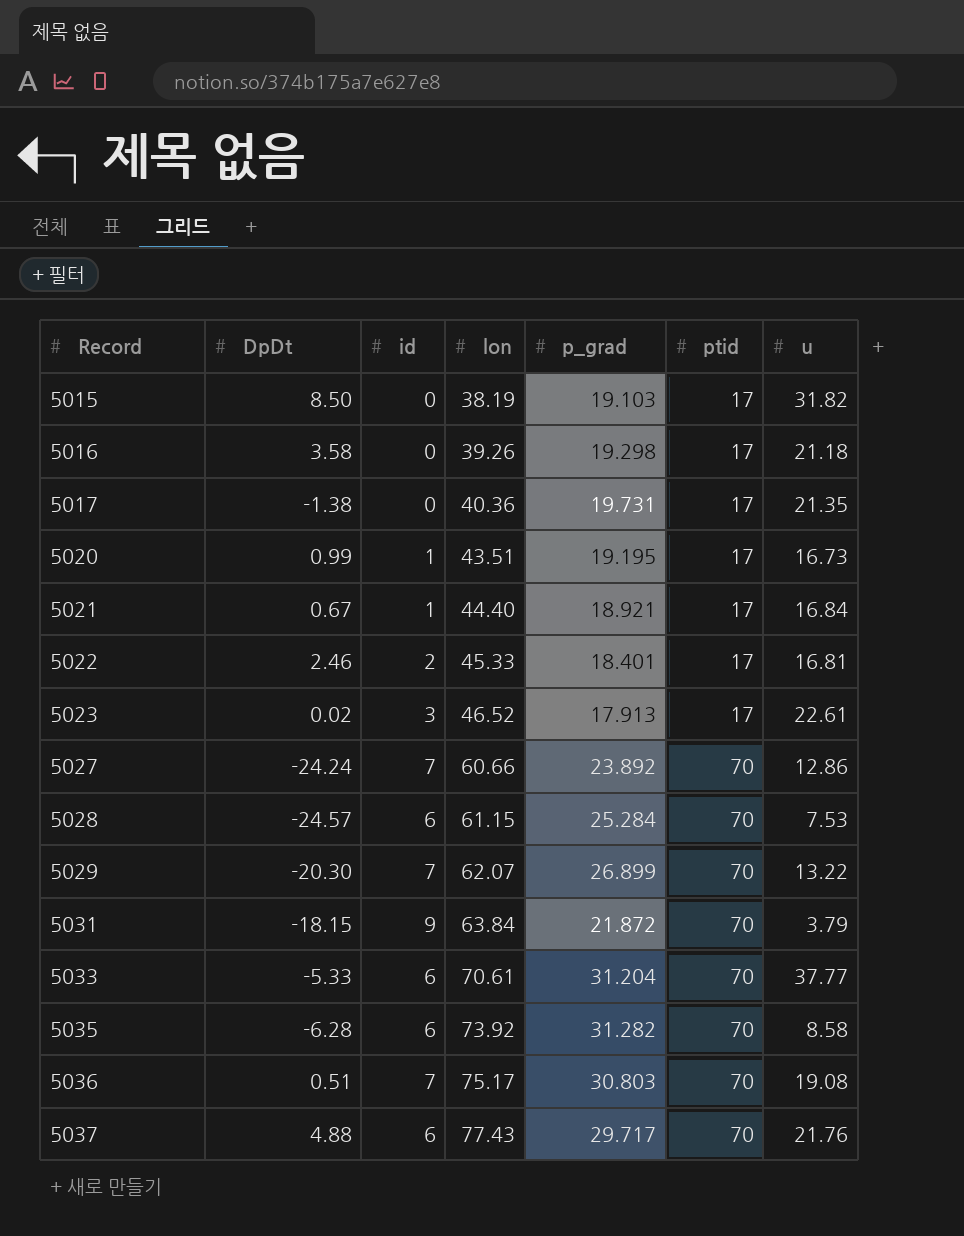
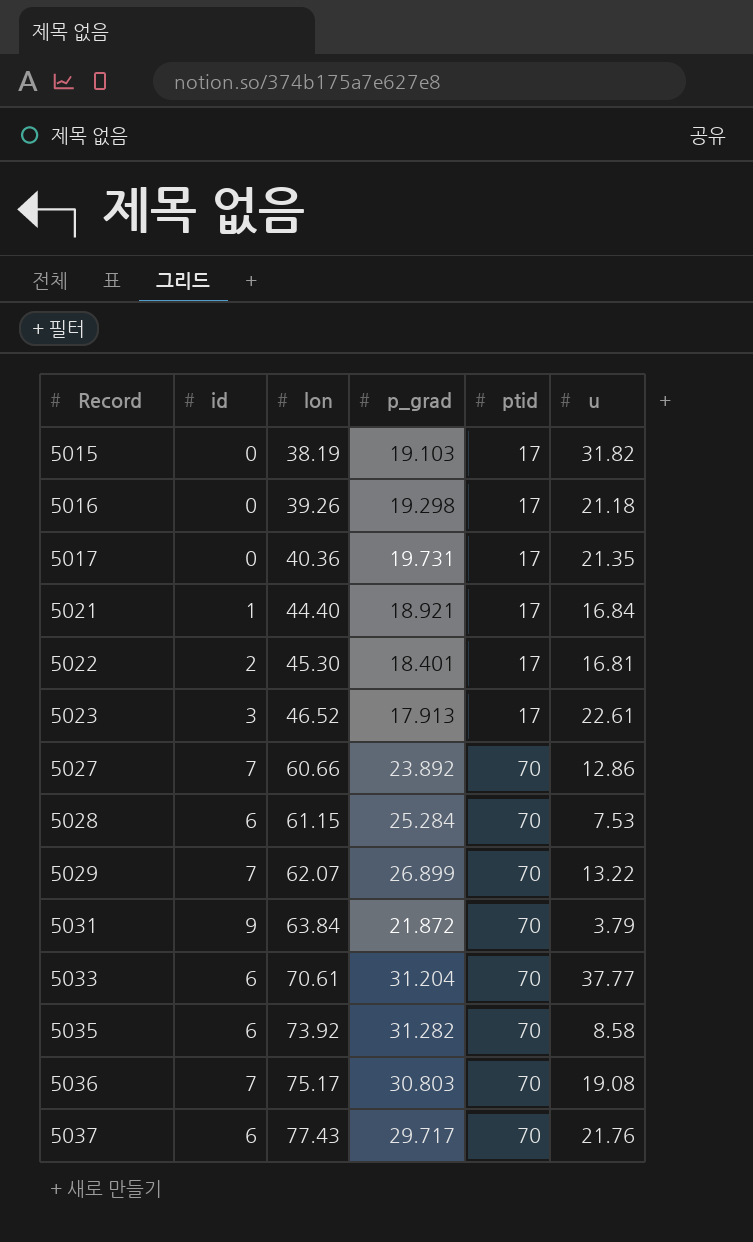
column DpDt | position: 2 -> none
row 5020: 0.99 | 1 | 43.51 | 19.195 | 17 | 16.73 -> none
5022 | lon: 45.33 -> 45.30

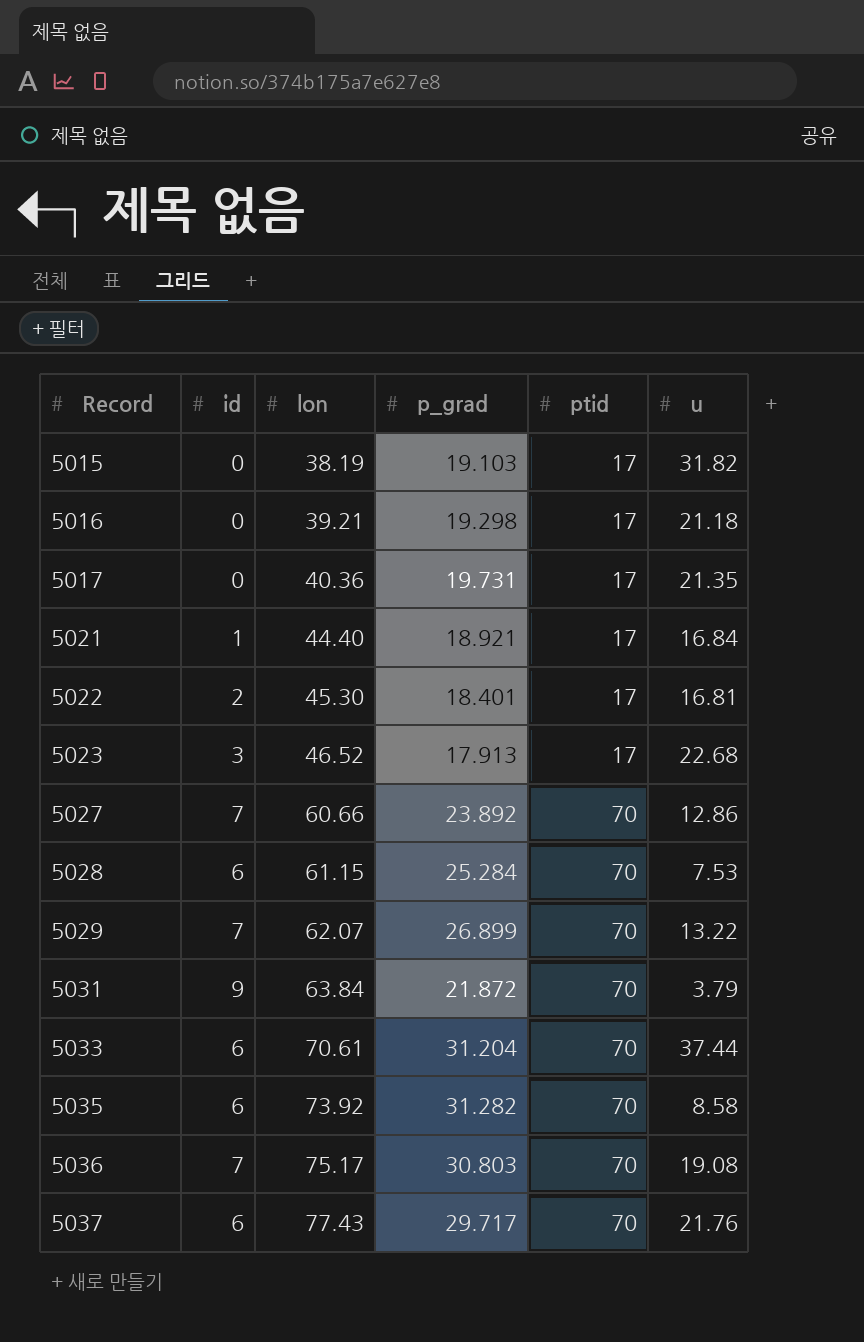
5016 | lon: 39.26 -> 39.21
5023 | u: 22.61 -> 22.68
5033 | u: 37.77 -> 37.44

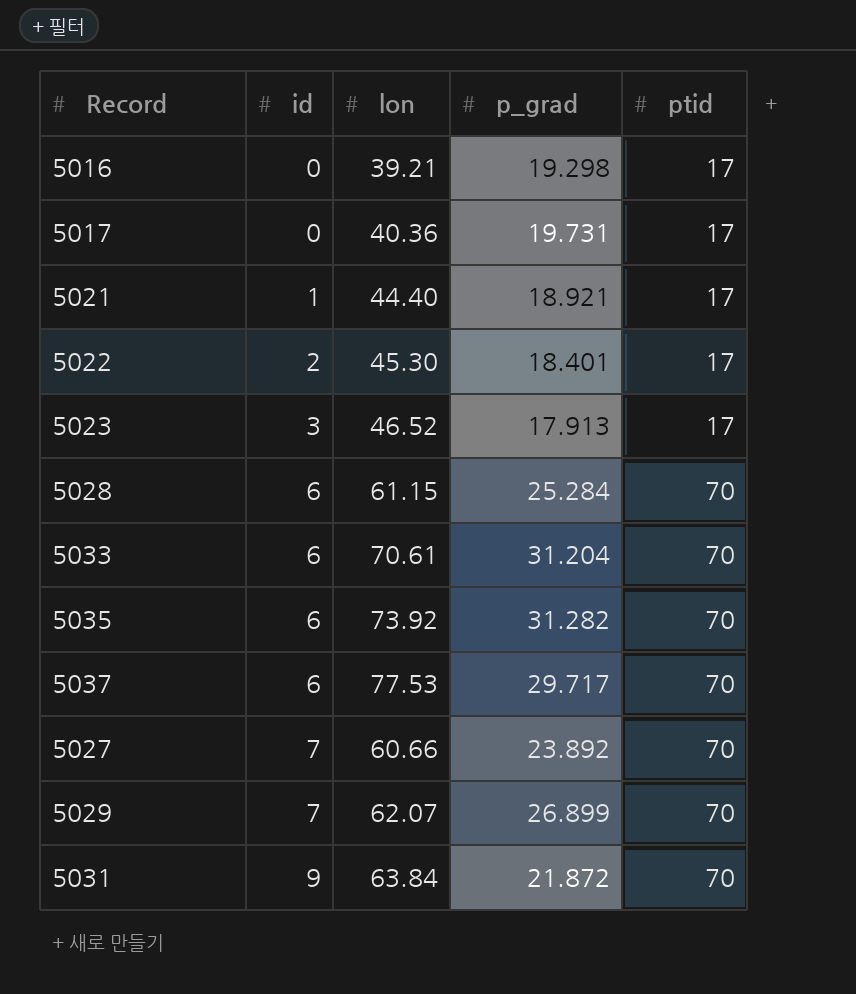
row order: Record ascending -> id ascending
column u | position: 6 -> none
row 5015: 0 | 38.19 | 19.103 | 17 | 31.82 -> none
row 5036: 7 | 75.17 | 30.803 | 70 | 19.08 -> none
5037 | lon: 77.43 -> 77.53

